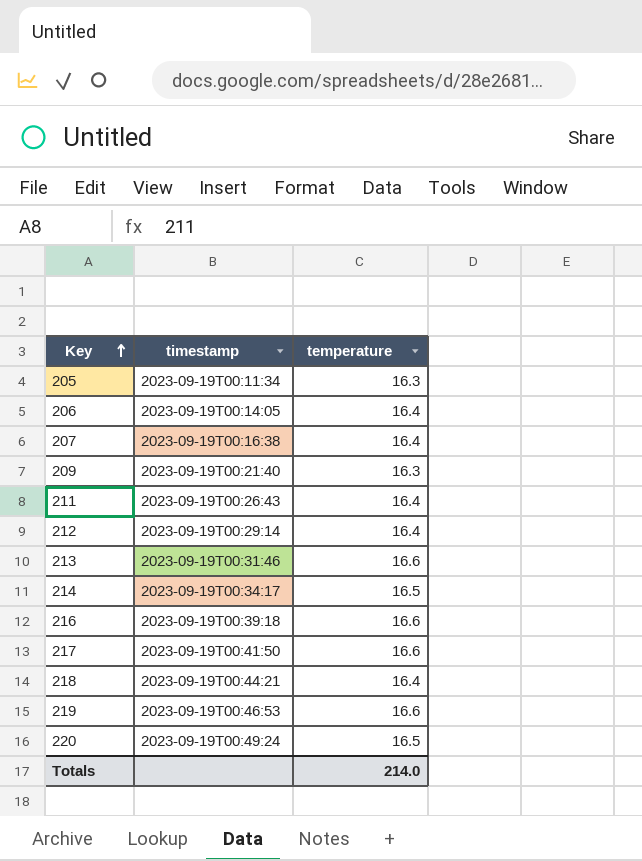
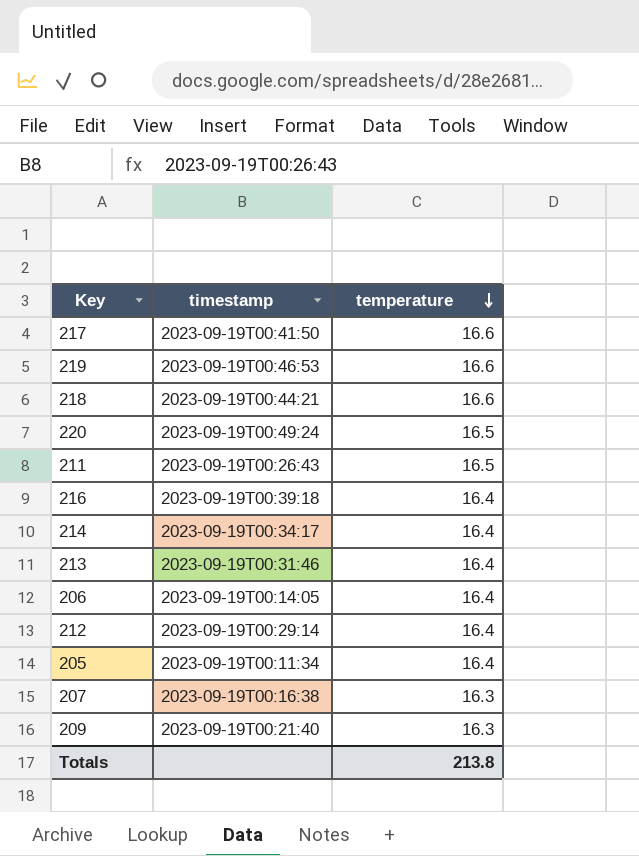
row order: Key ascending -> temperature descending
218 | temperature: 16.4 -> 16.6
211 | temperature: 16.4 -> 16.5
216 | temperature: 16.6 -> 16.4
214 | temperature: 16.5 -> 16.4
213 | temperature: 16.6 -> 16.4
205 | temperature: 16.3 -> 16.4
207 | temperature: 16.4 -> 16.3
Totals | temperature: 214.0 -> 213.8

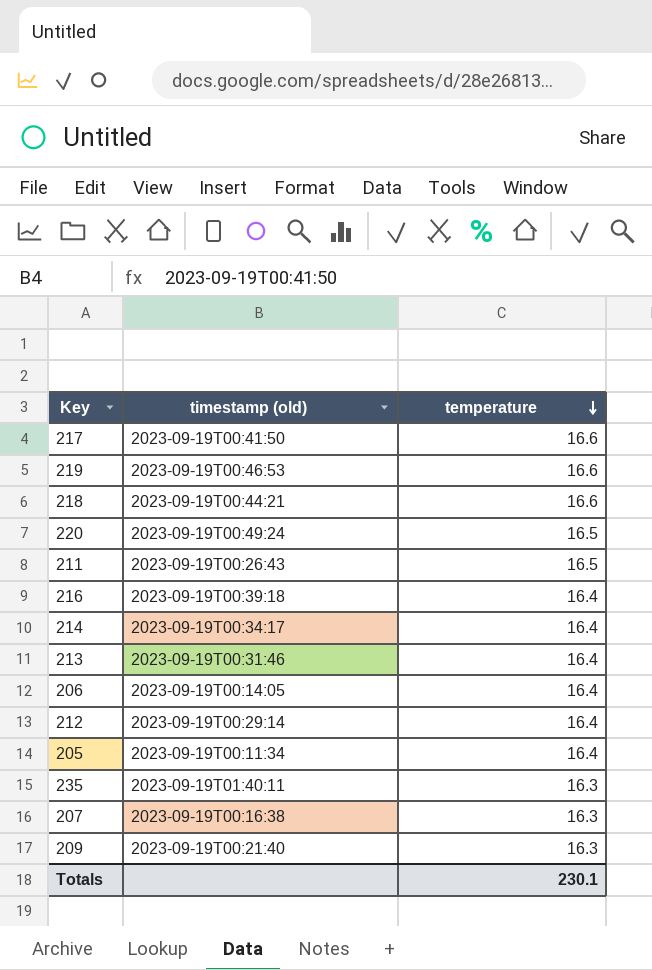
column name: timestamp -> timestamp (old)
row 235: none -> 2023-09-19T01:40:11 | 16.3
Totals | temperature: 213.8 -> 230.1

